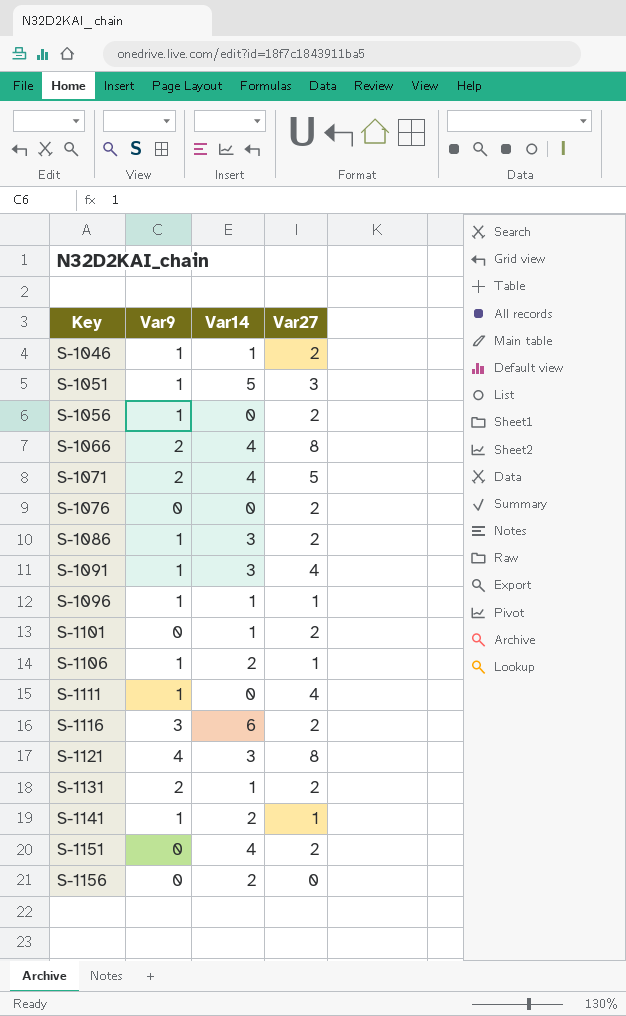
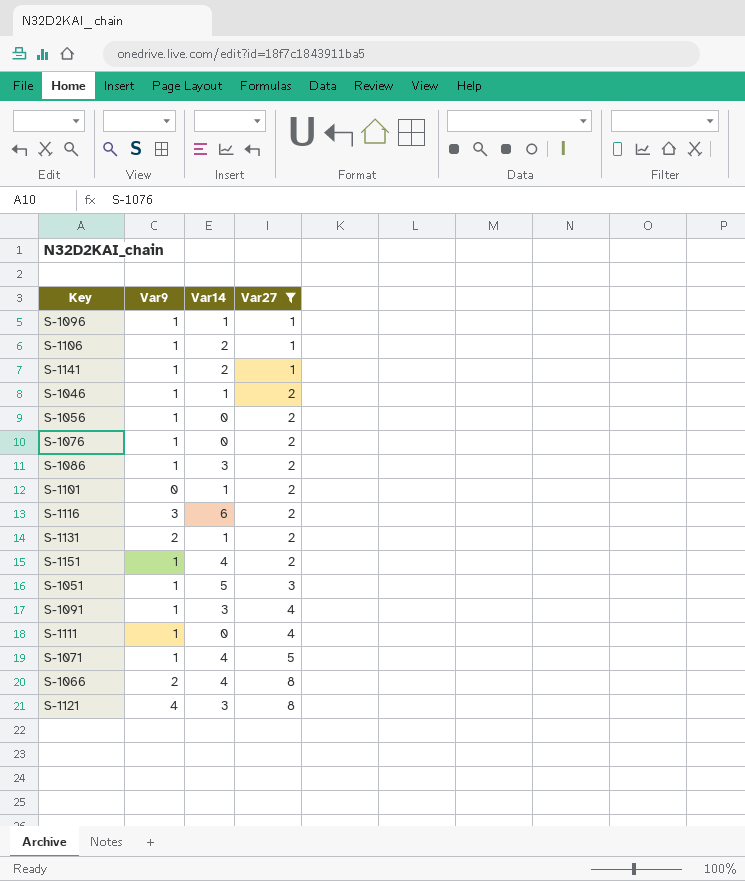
filter: none -> Var27 != 0
row order: Key ascending -> Var27 ascending
S-1076 | Var9: 0 -> 1
S-1151 | Var9: 0 -> 1
S-1071 | Var9: 2 -> 1

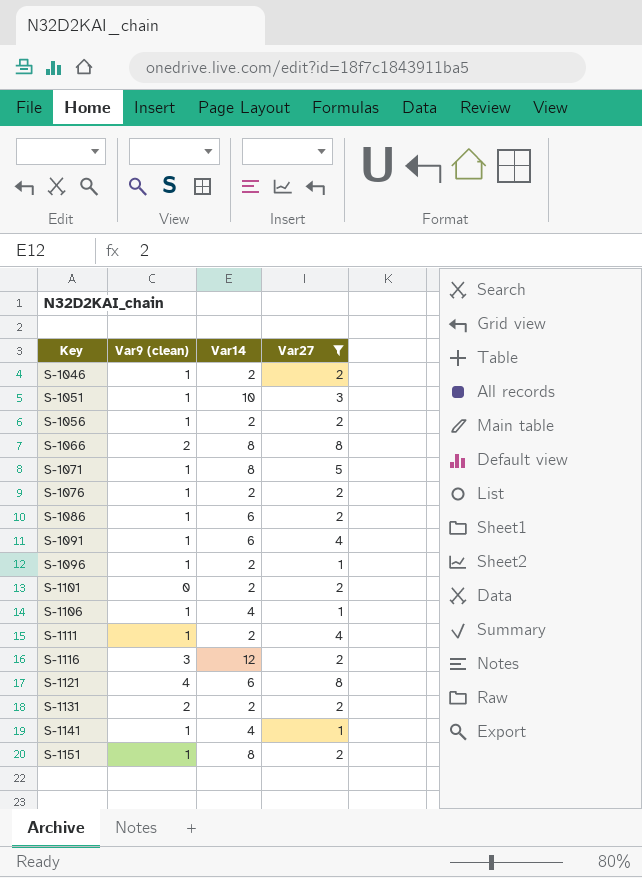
row order: Var27 ascending -> Key ascending
column name: Var9 -> Var9 (clean)
S-1046 | Var14: 1 -> 2
S-1051 | Var14: 5 -> 10
S-1056 | Var14: 0 -> 2
S-1066 | Var14: 4 -> 8
S-1071 | Var14: 4 -> 8
S-1076 | Var14: 0 -> 2
S-1086 | Var14: 3 -> 6
S-1091 | Var14: 3 -> 6
S-1096 | Var14: 1 -> 2
S-1101 | Var14: 1 -> 2
S-1106 | Var14: 2 -> 4
S-1111 | Var14: 0 -> 2
S-1116 | Var14: 6 -> 12
S-1121 | Var14: 3 -> 6
S-1131 | Var14: 1 -> 2
S-1141 | Var14: 2 -> 4
S-1151 | Var14: 4 -> 8

